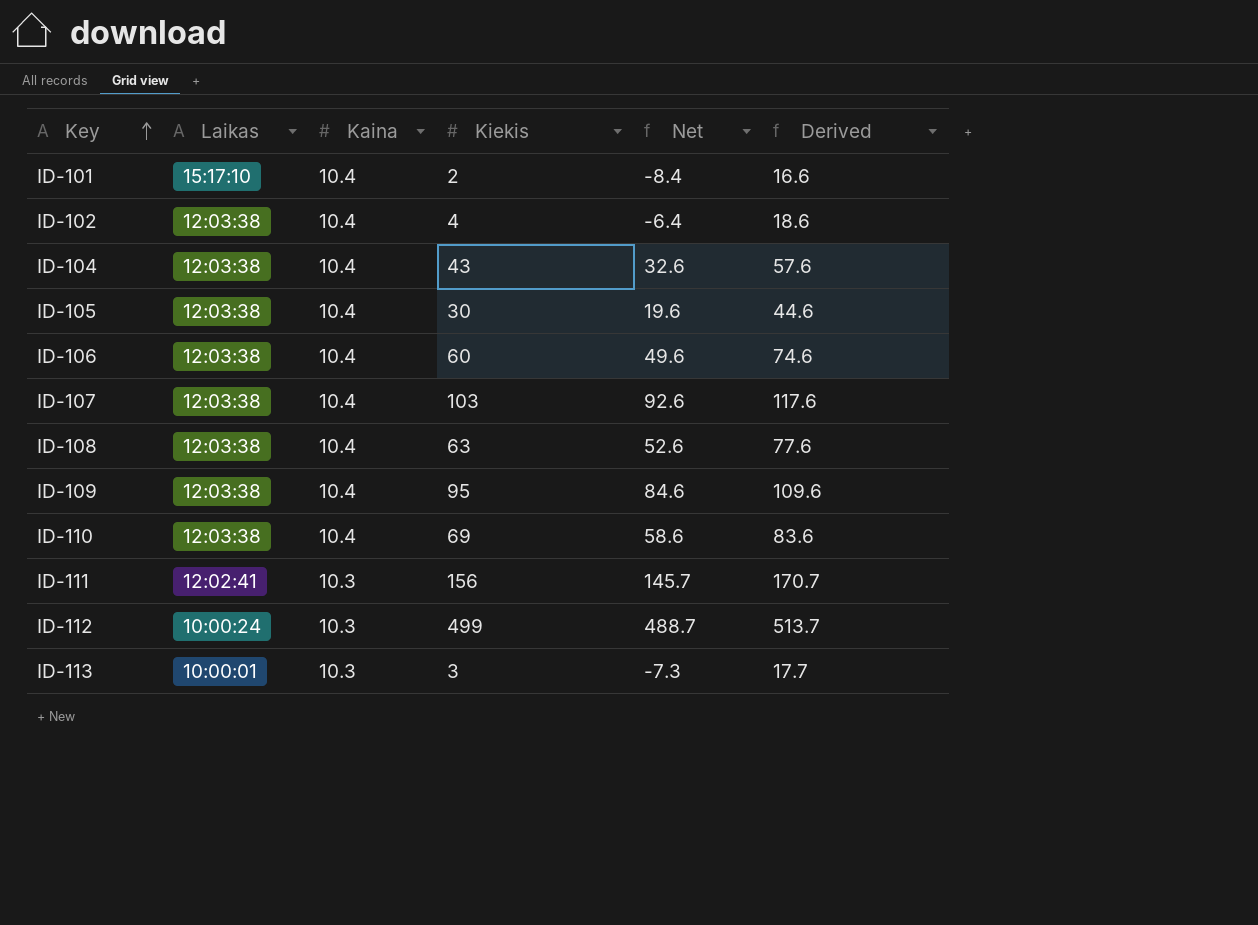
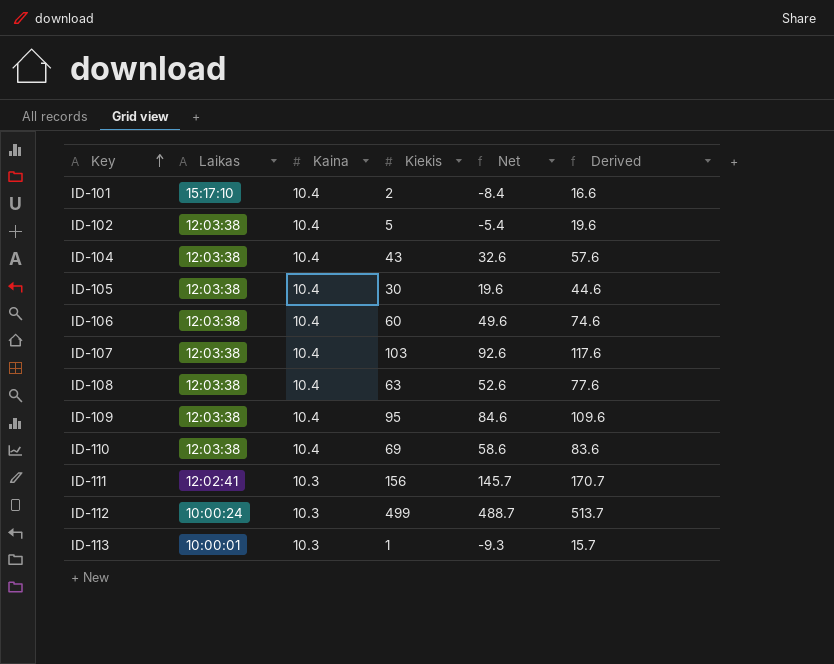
ID-102 | Kiekis: 4 -> 5
ID-102 | Net: -6.4 -> -5.4
ID-102 | Derived: 18.6 -> 19.6
ID-113 | Kiekis: 3 -> 1
ID-113 | Net: -7.3 -> -9.3
ID-113 | Derived: 17.7 -> 15.7

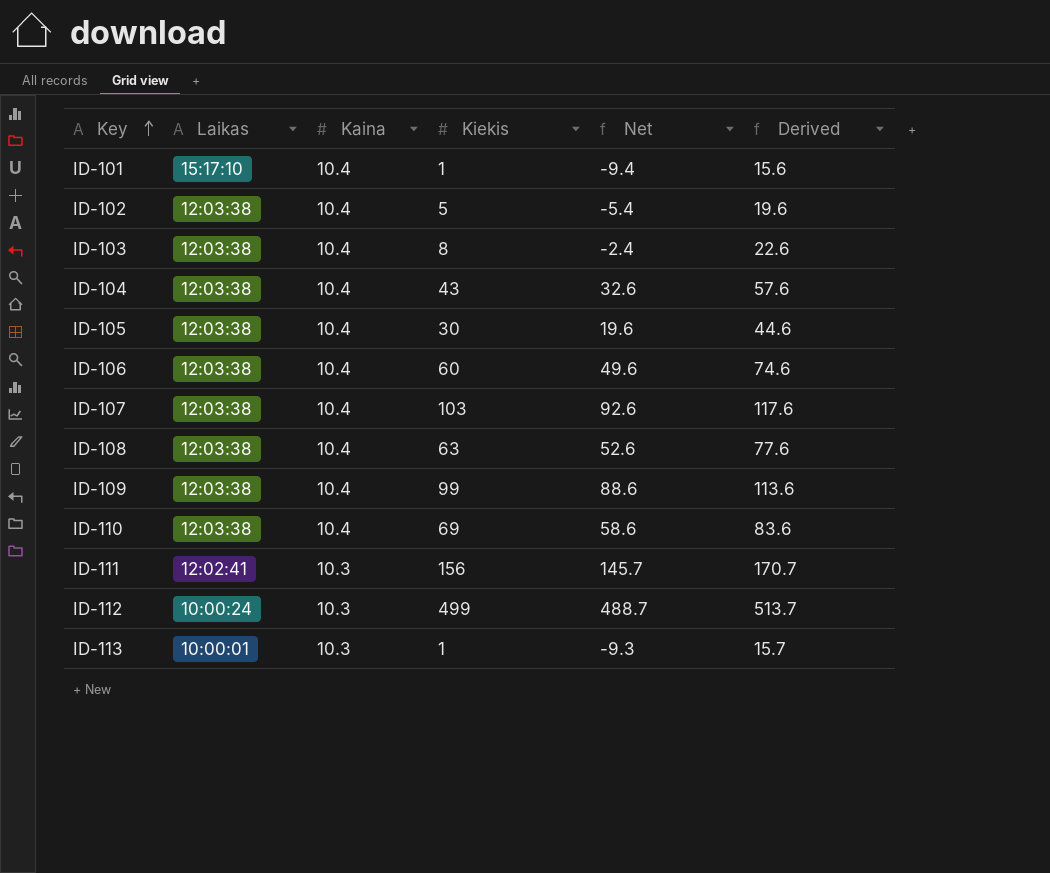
ID-101 | Kiekis: 2 -> 1
ID-101 | Net: -8.4 -> -9.4
ID-101 | Derived: 16.6 -> 15.6
row ID-103: none -> 12:03:38 | 10.4 | 8 | -2.4 | 22.6
ID-109 | Kiekis: 95 -> 99
ID-109 | Net: 84.6 -> 88.6
ID-109 | Derived: 109.6 -> 113.6

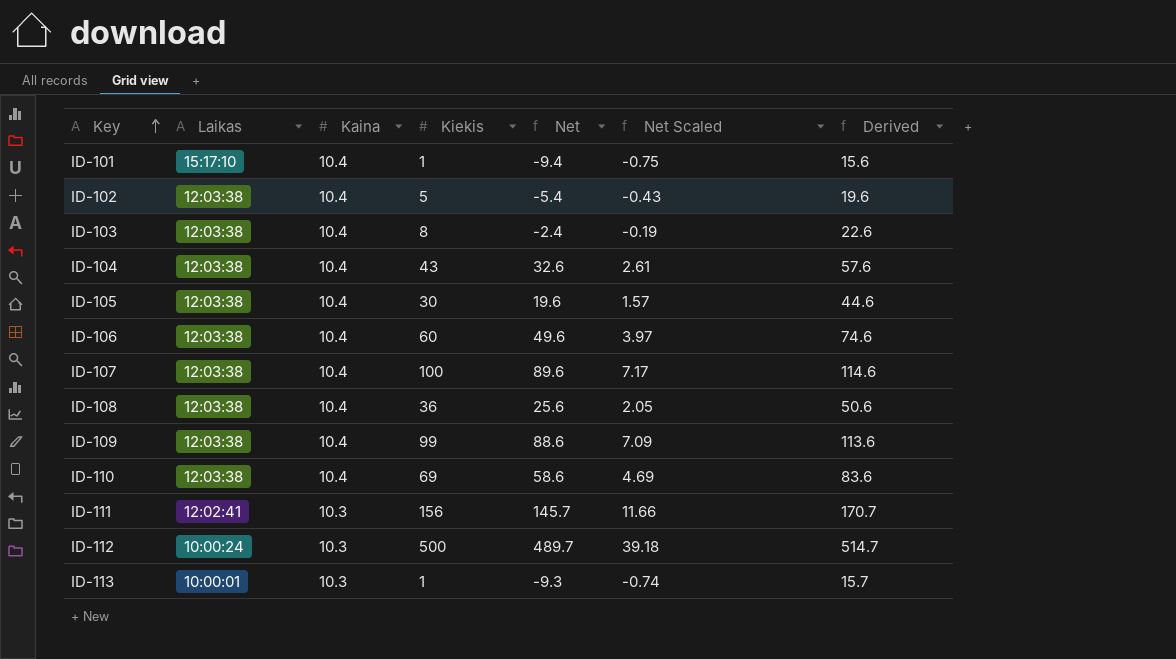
column Net Scaled | formula: none -> [Net] * 0.08
ID-107 | Kiekis: 103 -> 100
ID-107 | Net: 92.6 -> 89.6
ID-107 | Derived: 117.6 -> 114.6
ID-108 | Kiekis: 63 -> 36
ID-108 | Net: 52.6 -> 25.6
ID-108 | Derived: 77.6 -> 50.6
ID-112 | Kiekis: 499 -> 500
ID-112 | Net: 488.7 -> 489.7
ID-112 | Derived: 513.7 -> 514.7

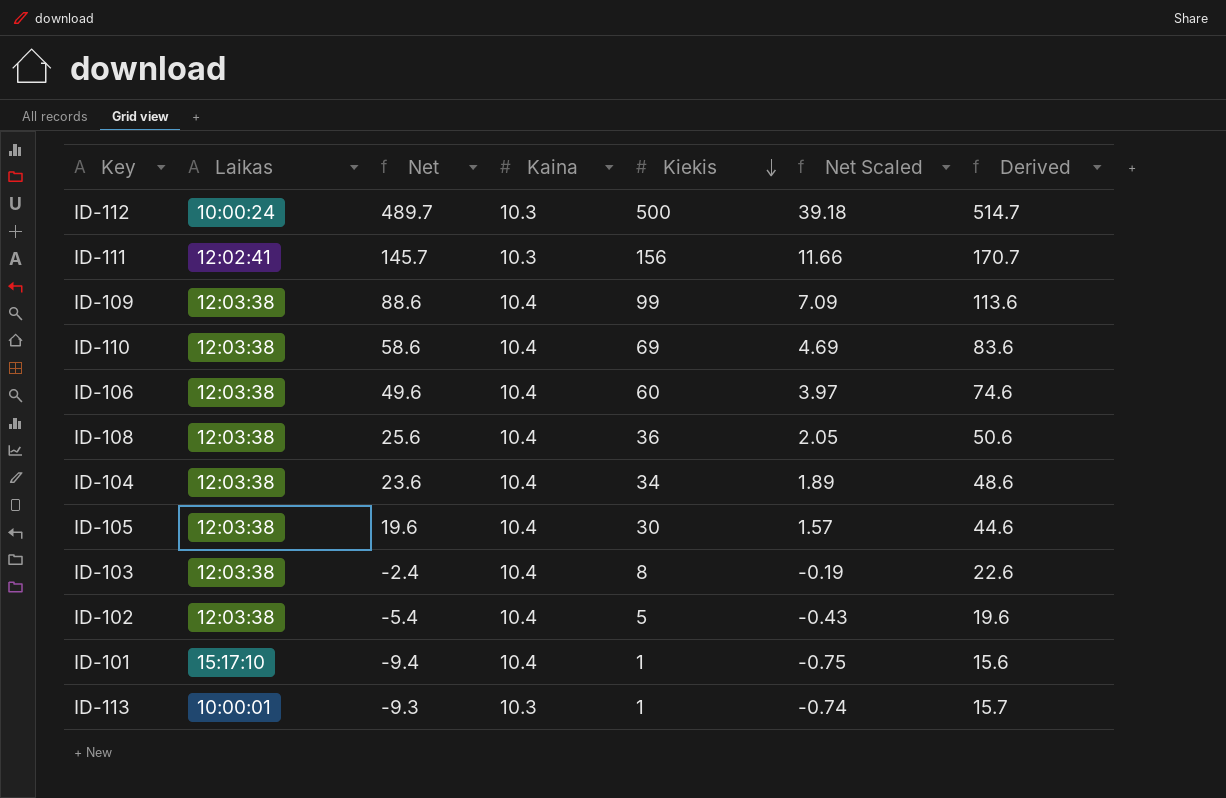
row order: Key ascending -> Kiekis descending
column Net | position: 5 -> 3
row ID-107: 12:03:38 | 10.4 | 100 | 89.6 | 7.17 | 114.6 -> none
ID-104 | Net: 32.6 -> 23.6
ID-104 | Kiekis: 43 -> 34
ID-104 | Net Scaled: 2.61 -> 1.89
ID-104 | Derived: 57.6 -> 48.6

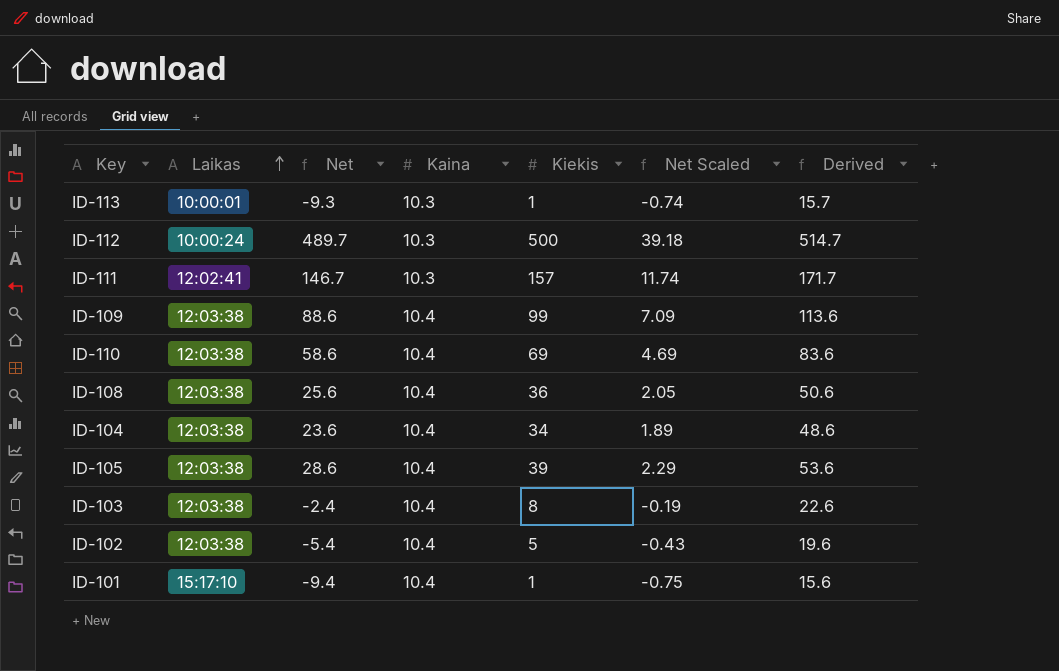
row order: Kiekis descending -> Laikas ascending
row ID-106: 12:03:38 | 49.6 | 10.4 | 60 | 3.97 | 74.6 -> none
ID-111 | Net: 145.7 -> 146.7
ID-111 | Kiekis: 156 -> 157
ID-111 | Net Scaled: 11.66 -> 11.74
ID-111 | Derived: 170.7 -> 171.7
ID-105 | Net: 19.6 -> 28.6
ID-105 | Kiekis: 30 -> 39
ID-105 | Net Scaled: 1.57 -> 2.29
ID-105 | Derived: 44.6 -> 53.6

